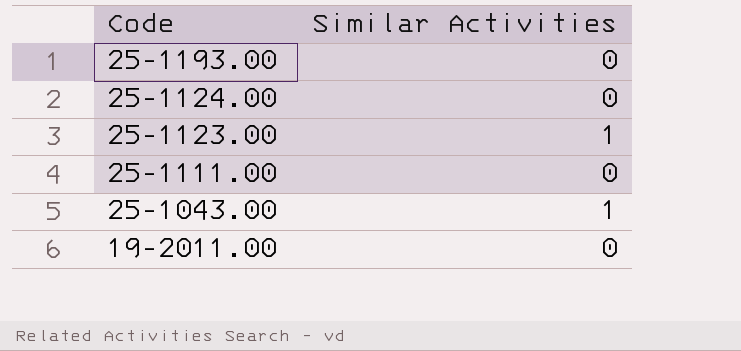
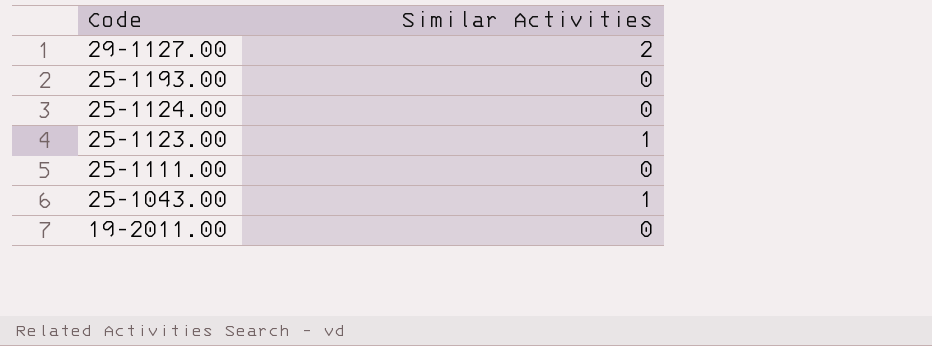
row 29-1127.00: none -> 2

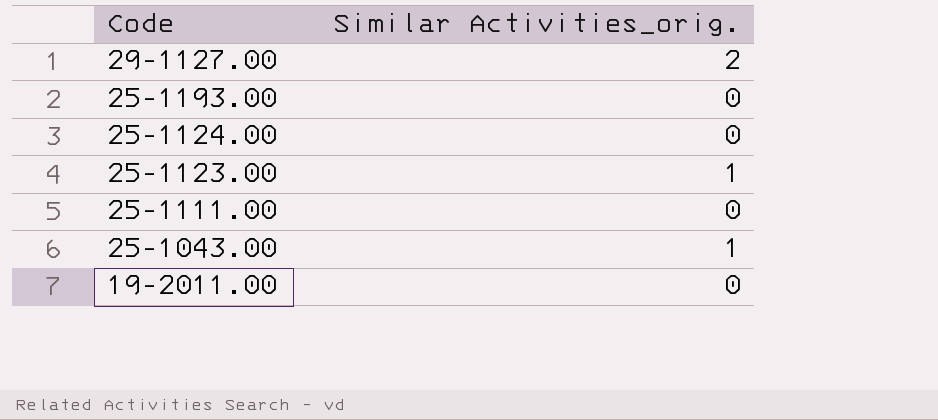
column name: Similar Activities -> Similar Activities_orig.

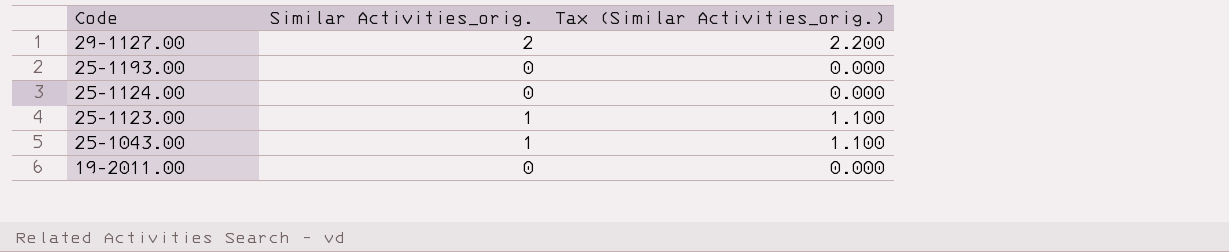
column Tax (Similar Activities_orig.) | formula: none -> [Similar Activities_orig.] * 1.1
row 25-1111.00: 0 -> none

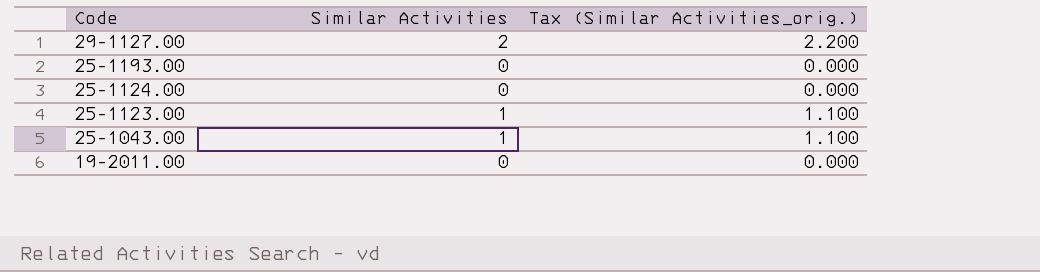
column name: Similar Activities_orig. -> Similar Activities

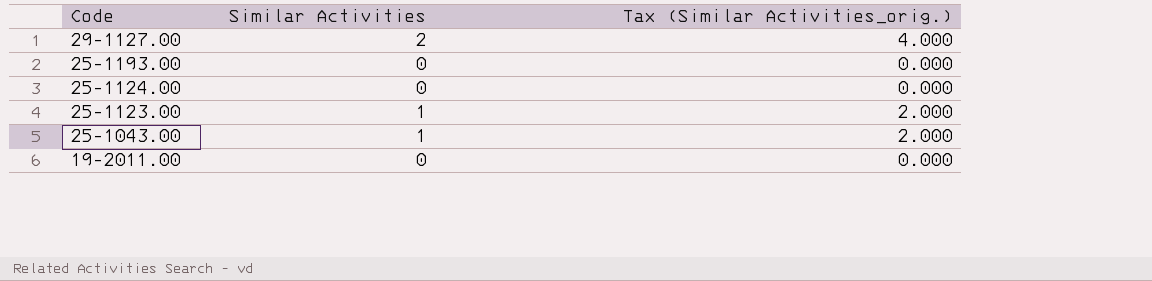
column Tax (Similar Activities_orig.) | formula: [Similar Activities] * 1.1 -> [Similar Activities] * 2

